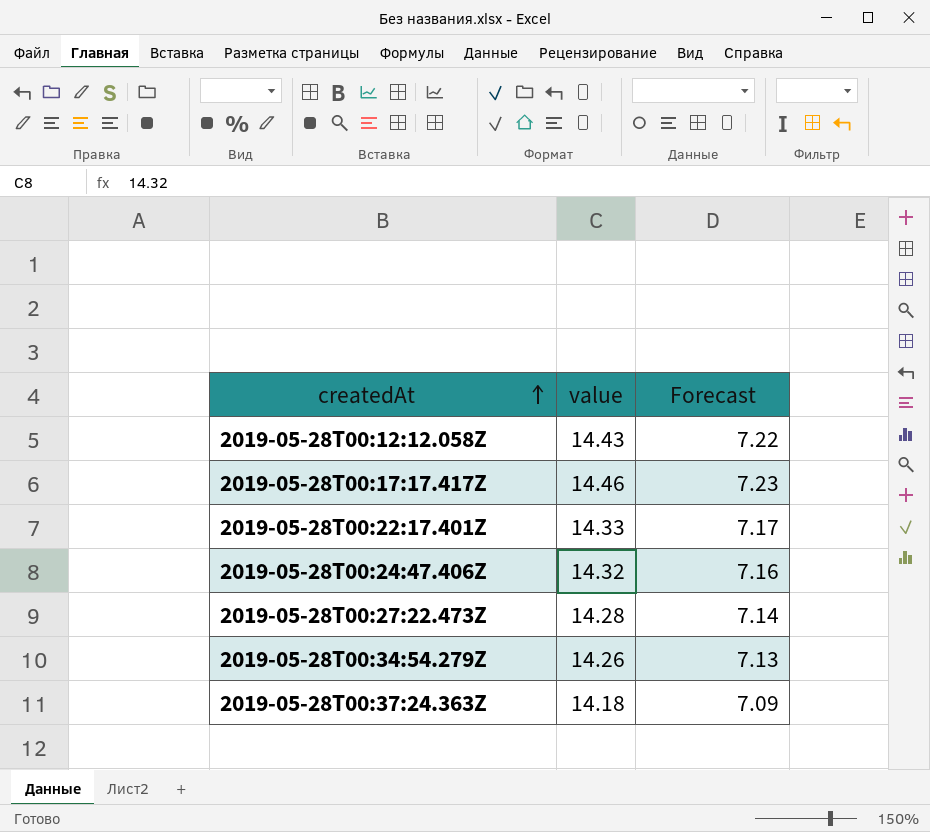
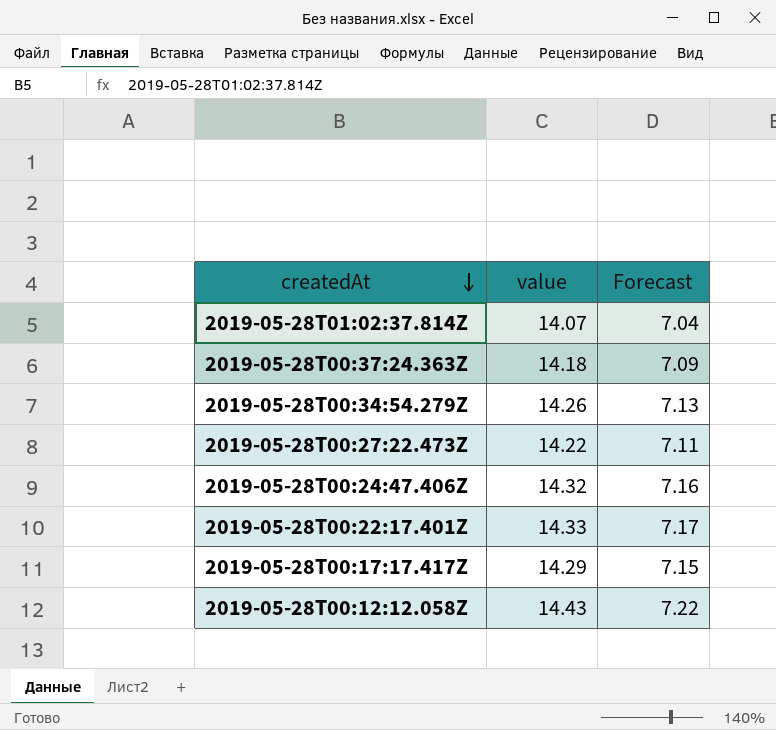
row order: createdAt ascending -> createdAt descending
row 2019-05-28T01:02:37.814Z: none -> 14.07 | 7.04
2019-05-28T00:27:22.473Z | value: 14.28 -> 14.22
2019-05-28T00:27:22.473Z | Forecast: 7.14 -> 7.11
2019-05-28T00:17:17.417Z | value: 14.46 -> 14.29
2019-05-28T00:17:17.417Z | Forecast: 7.23 -> 7.15

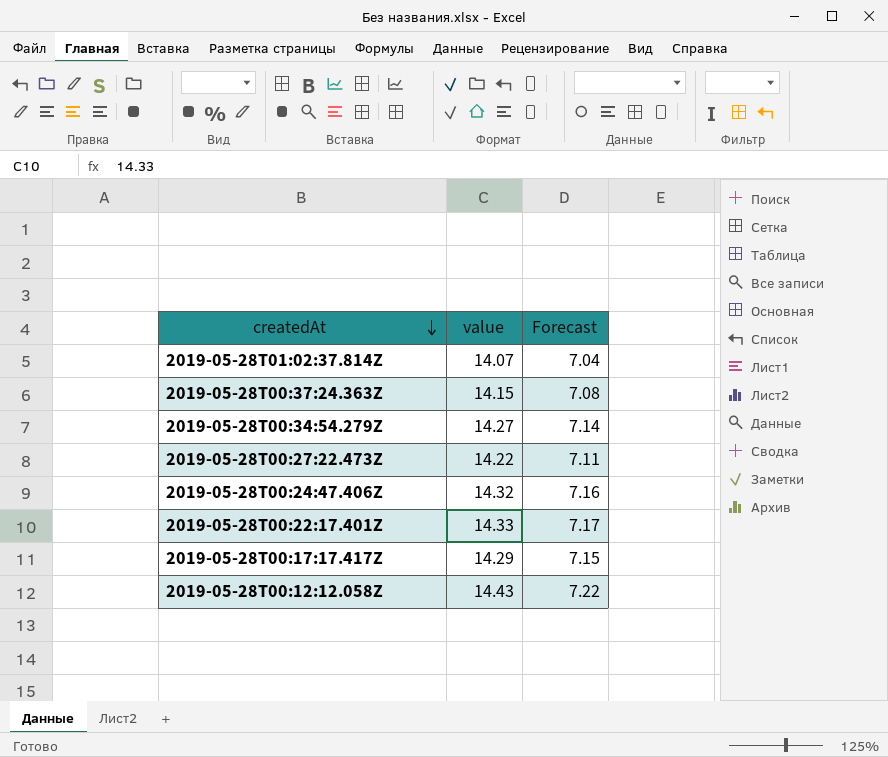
2019-05-28T00:37:24.363Z | value: 14.18 -> 14.15
2019-05-28T00:37:24.363Z | Forecast: 7.09 -> 7.08
2019-05-28T00:34:54.279Z | value: 14.26 -> 14.27
2019-05-28T00:34:54.279Z | Forecast: 7.13 -> 7.14

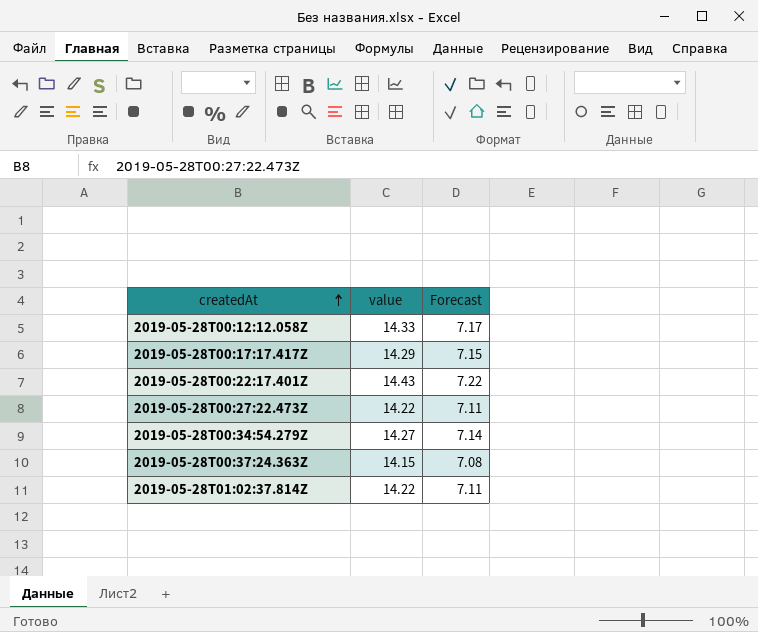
row order: createdAt descending -> createdAt ascending
row 2019-05-28T00:24:47.406Z: 14.32 | 7.16 -> none
2019-05-28T00:12:12.058Z | value: 14.43 -> 14.33
2019-05-28T00:12:12.058Z | Forecast: 7.22 -> 7.17
2019-05-28T00:22:17.401Z | value: 14.33 -> 14.43
2019-05-28T00:22:17.401Z | Forecast: 7.17 -> 7.22
2019-05-28T01:02:37.814Z | value: 14.07 -> 14.22
2019-05-28T01:02:37.814Z | Forecast: 7.04 -> 7.11

